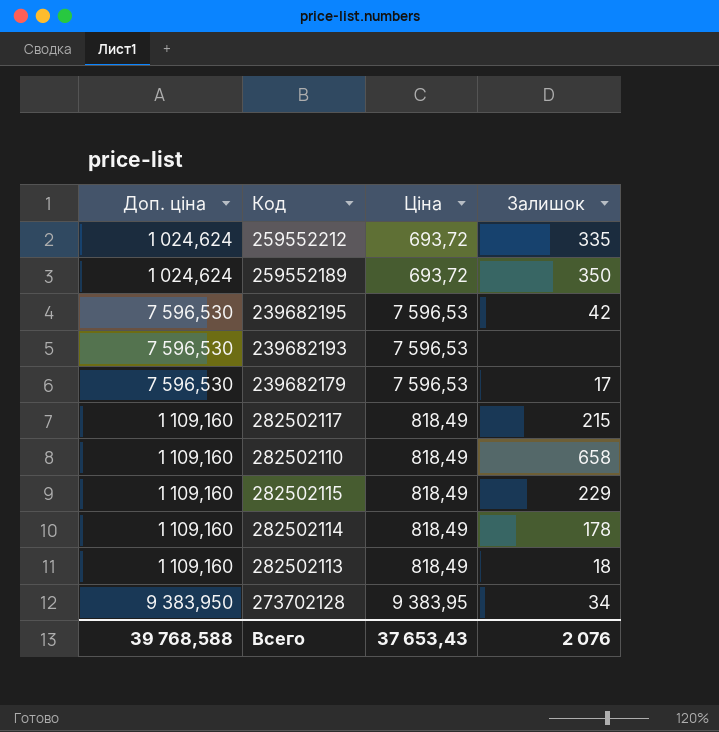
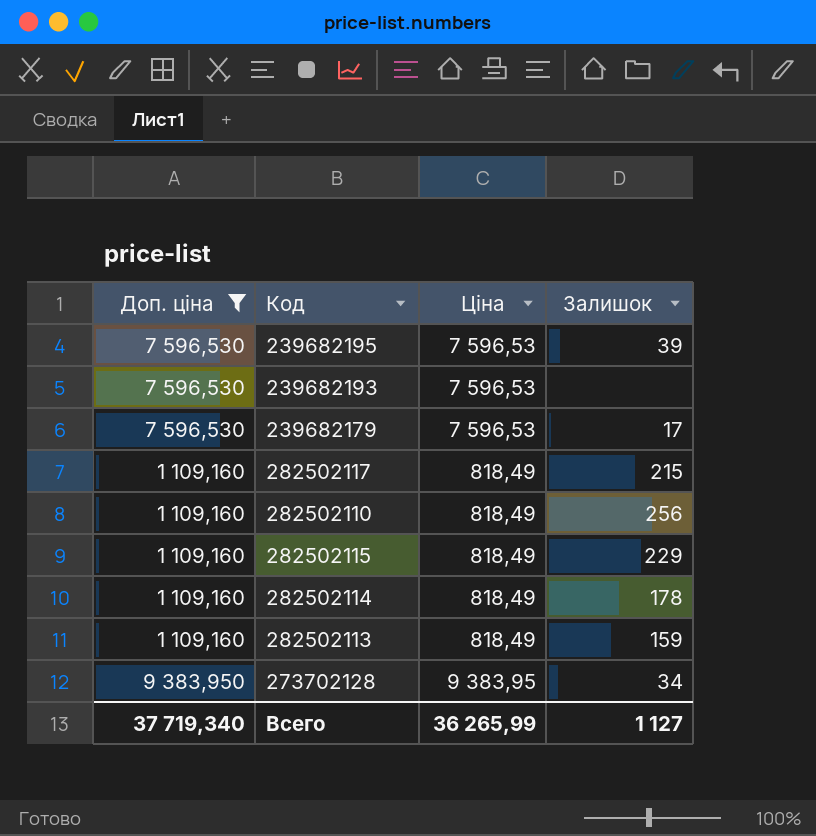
filter: none -> Доп. ціна != 1 024,624
239682195 | Залишок: 42 -> 39
282502110 | Залишок: 658 -> 256
282502113 | Залишок: 18 -> 159
Всего | Доп. ціна: 39 768,588 -> 37 719,340
Всего | Ціна: 37 653,43 -> 36 265,99
Всего | Залишок: 2 076 -> 1 127

